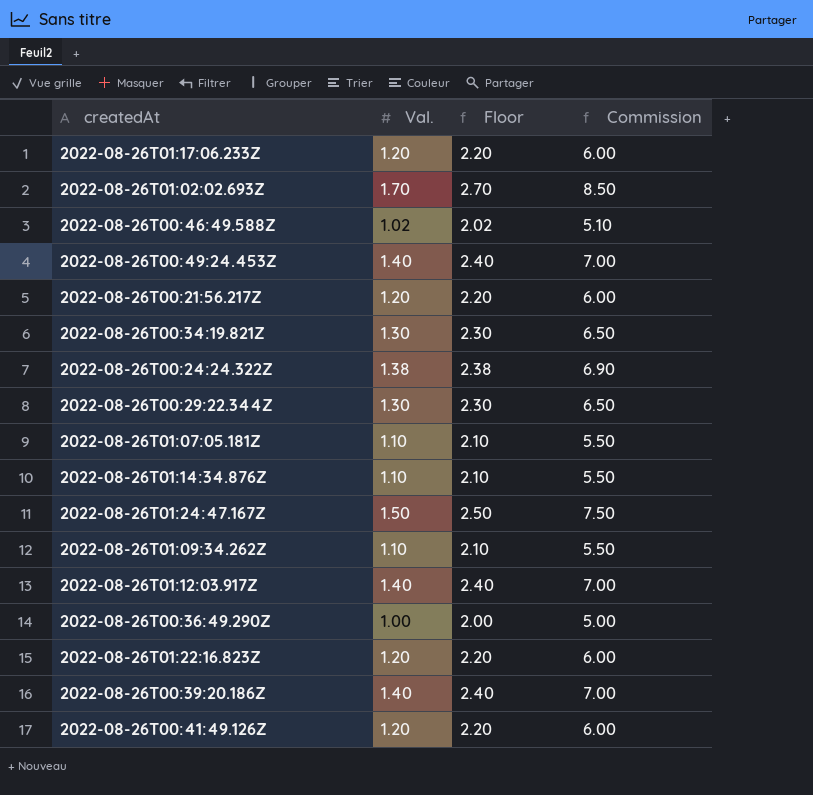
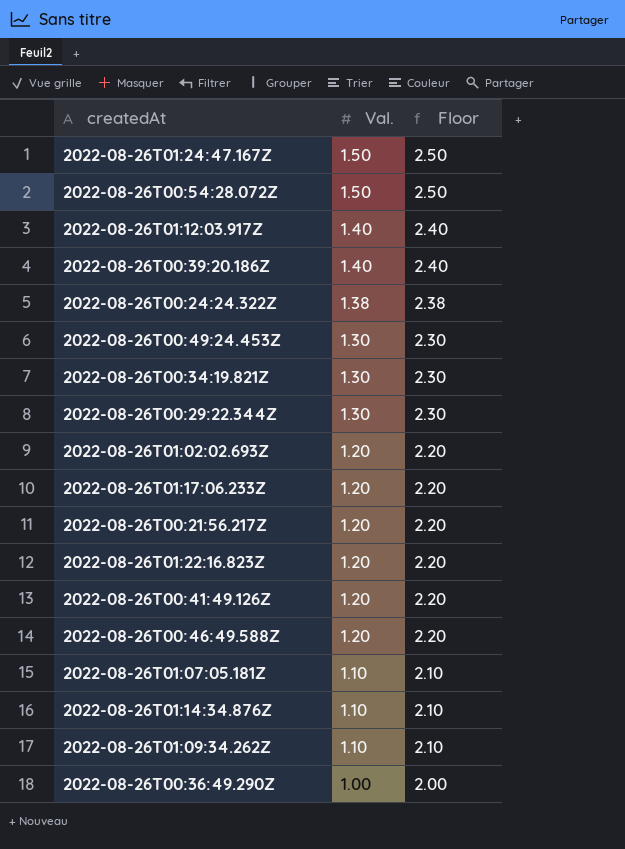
row order: none -> Val. descending
column Commission | formula: [Val.] * 5 -> none
row 2022-08-26T00:54:28.072Z: none -> 1.50 | 2.50
2022-08-26T00:49:24.453Z | Val.: 1.40 -> 1.30
2022-08-26T00:49:24.453Z | Floor: 2.40 -> 2.30
2022-08-26T01:02:02.693Z | Val.: 1.70 -> 1.20
2022-08-26T01:02:02.693Z | Floor: 2.70 -> 2.20
2022-08-26T00:46:49.588Z | Val.: 1.02 -> 1.20
2022-08-26T00:46:49.588Z | Floor: 2.02 -> 2.20

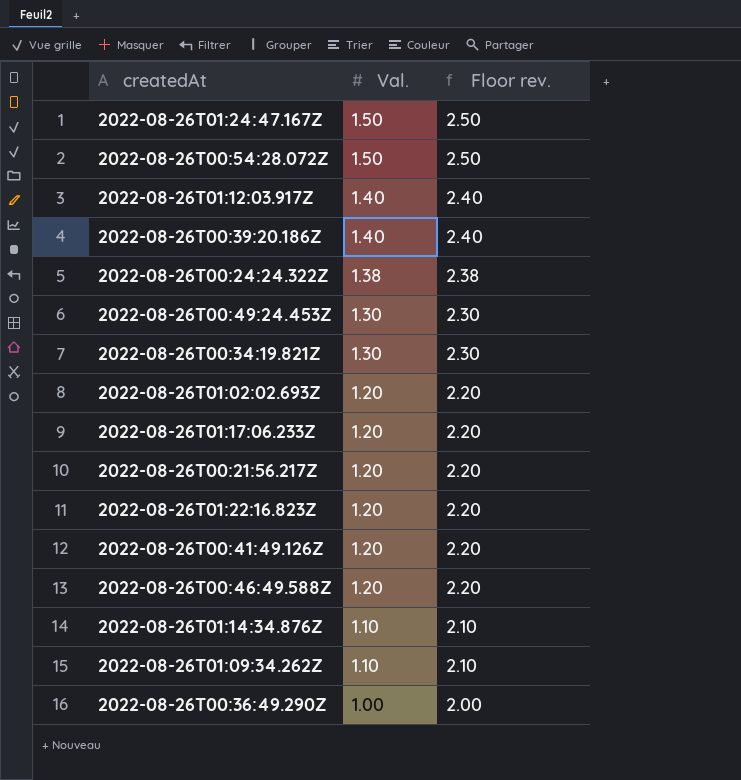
column name: Floor -> Floor rev.
row 2022-08-26T00:29:22.344Z: 1.30 | 2.30 -> none
row 2022-08-26T01:07:05.181Z: 1.10 | 2.10 -> none

